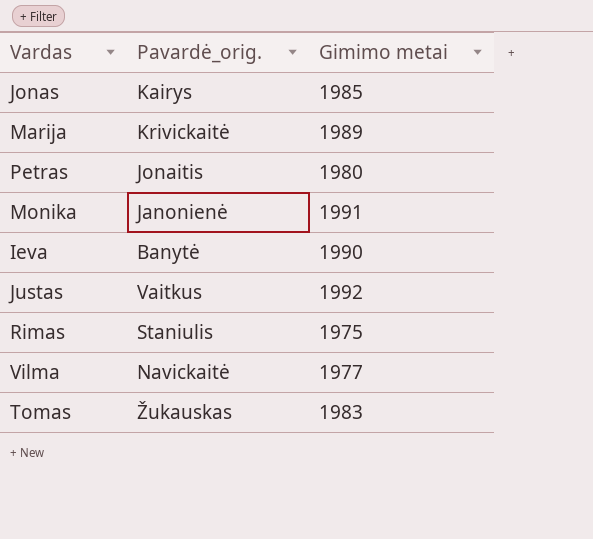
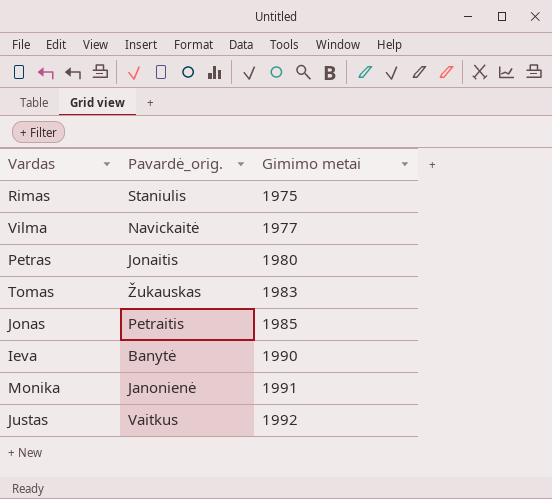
row order: none -> Gimimo metai ascending
row Marija: Krivickaitė | 1989 -> none
Jonas | Pavardė_orig.: Kairys -> Petraitis

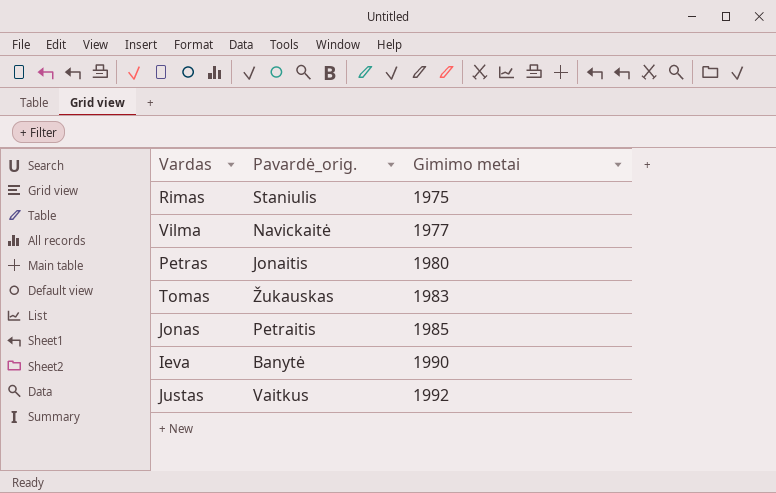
row Monika: Janonienė | 1991 -> none

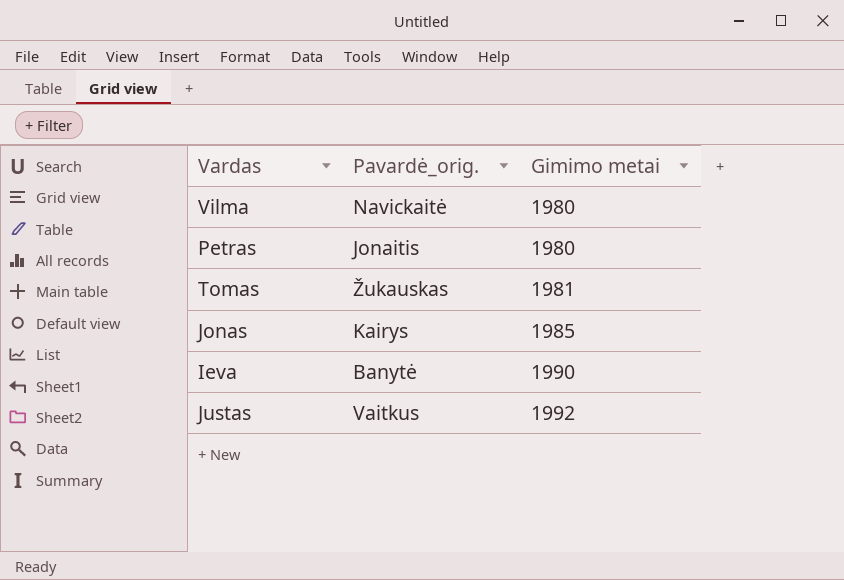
row Rimas: Staniulis | 1975 -> none
Vilma | Gimimo metai: 1977 -> 1980
Tomas | Gimimo metai: 1983 -> 1981
Jonas | Pavardė_orig.: Petraitis -> Kairys

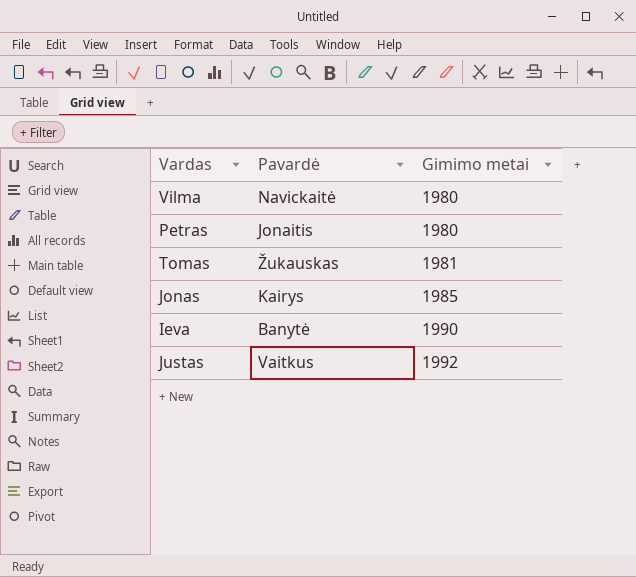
column name: Pavardė_orig. -> Pavardė

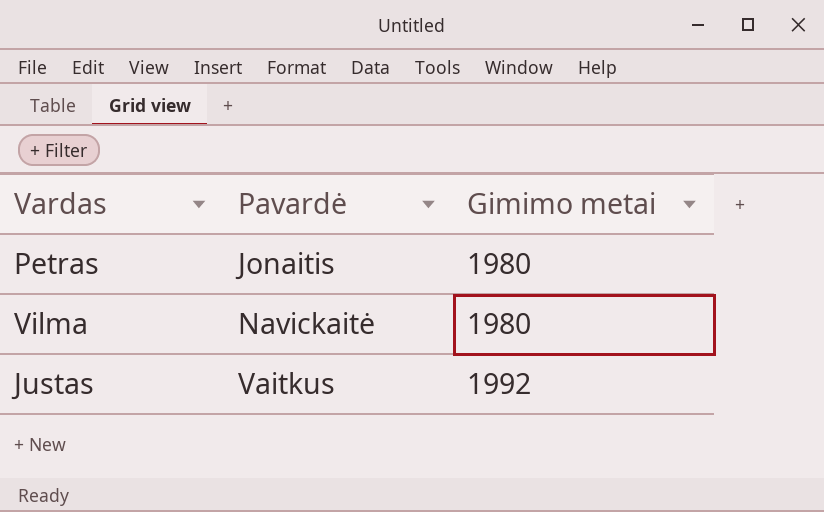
row order: Gimimo metai ascending -> Pavardė ascending
row Tomas: Žukauskas | 1981 -> none
row Jonas: Kairys | 1985 -> none
row Ieva: Banytė | 1990 -> none

